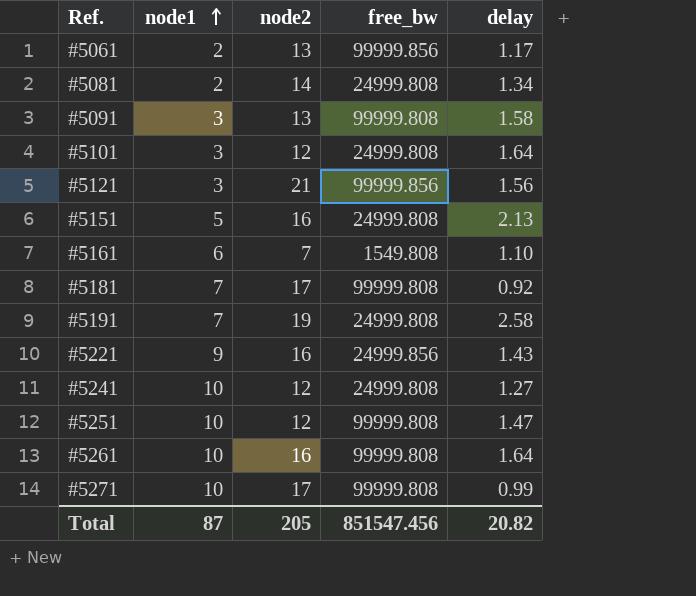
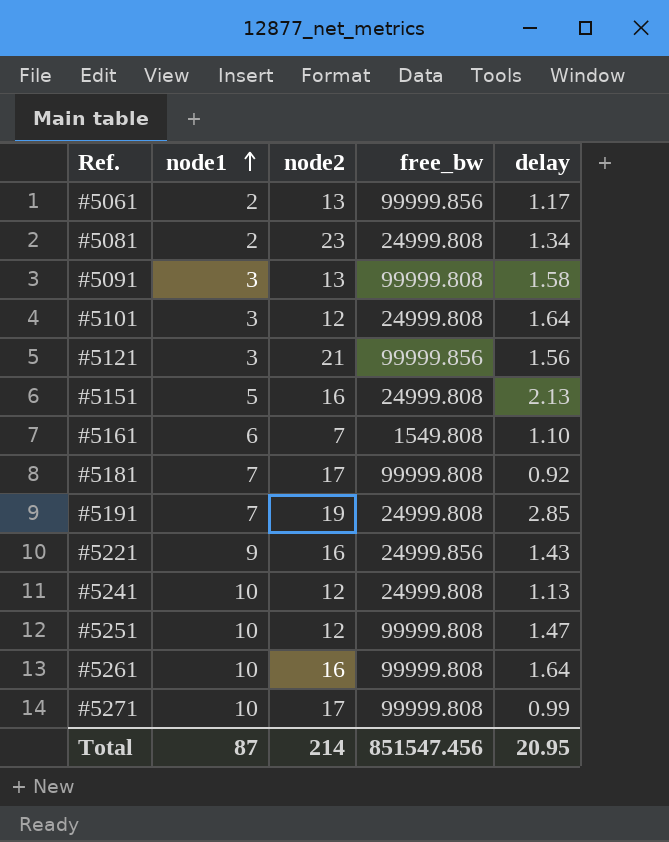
#5081 | node2: 14 -> 23
#5191 | delay: 2.58 -> 2.85
#5241 | delay: 1.27 -> 1.13
Total | node2: 205 -> 214
Total | delay: 20.82 -> 20.95

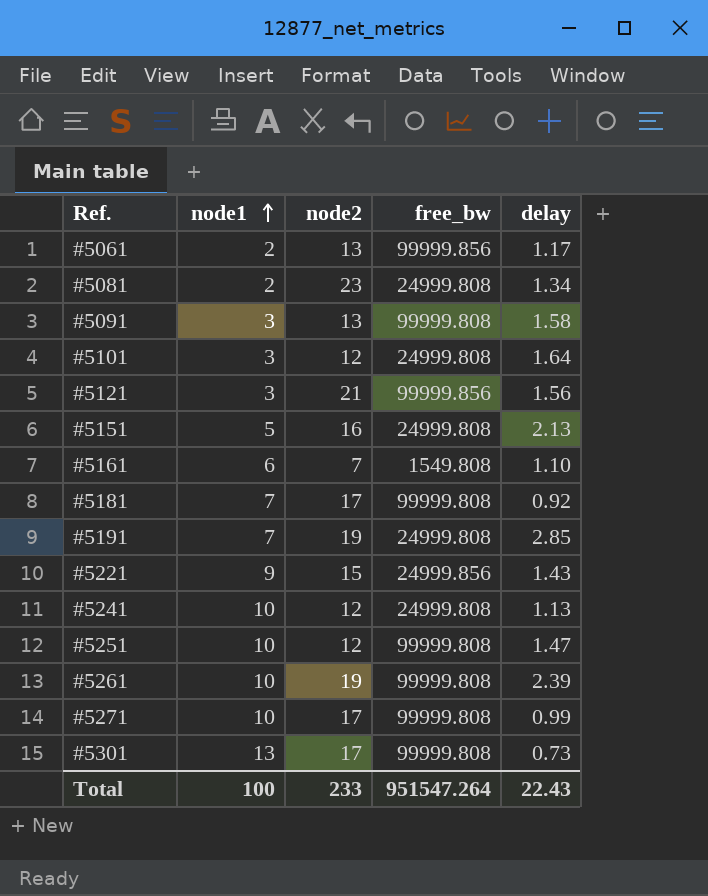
#5221 | node2: 16 -> 15
#5261 | node2: 16 -> 19
#5261 | delay: 1.64 -> 2.39
row #5301: none -> 13 | 17 | 99999.808 | 0.73
Total | node1: 87 -> 100
Total | node2: 214 -> 233
Total | free_bw: 851547.456 -> 951547.264
Total | delay: 20.95 -> 22.43

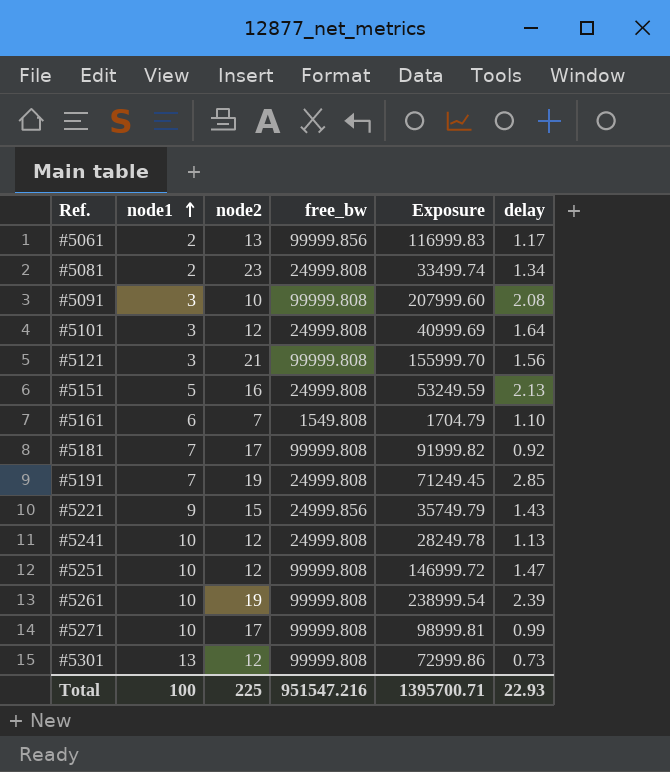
column Exposure | formula: none -> [free_bw] * [delay]
#5091 | node2: 13 -> 10
#5091 | delay: 1.58 -> 2.08
#5121 | free_bw: 99999.856 -> 99999.808
#5301 | node2: 17 -> 12
Total | node2: 233 -> 225
Total | free_bw: 951547.264 -> 951547.216
Total | delay: 22.43 -> 22.93

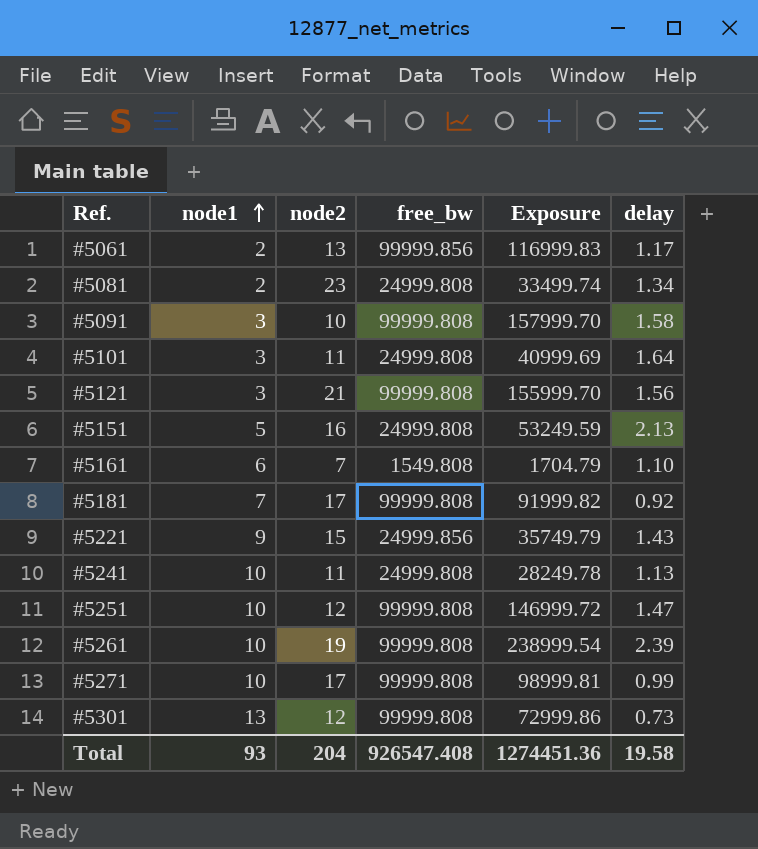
row #5191: 7 | 19 | 24999.808 | 71249.45 | 2.85 -> none
#5091 | Exposure: 207999.60 -> 157999.70
#5091 | delay: 2.08 -> 1.58
#5101 | node2: 12 -> 11
#5241 | node2: 12 -> 11
Total | node1: 100 -> 93
Total | node2: 225 -> 204
Total | free_bw: 951547.216 -> 926547.408
Total | Exposure: 1395700.71 -> 1274451.36
Total | delay: 22.93 -> 19.58

